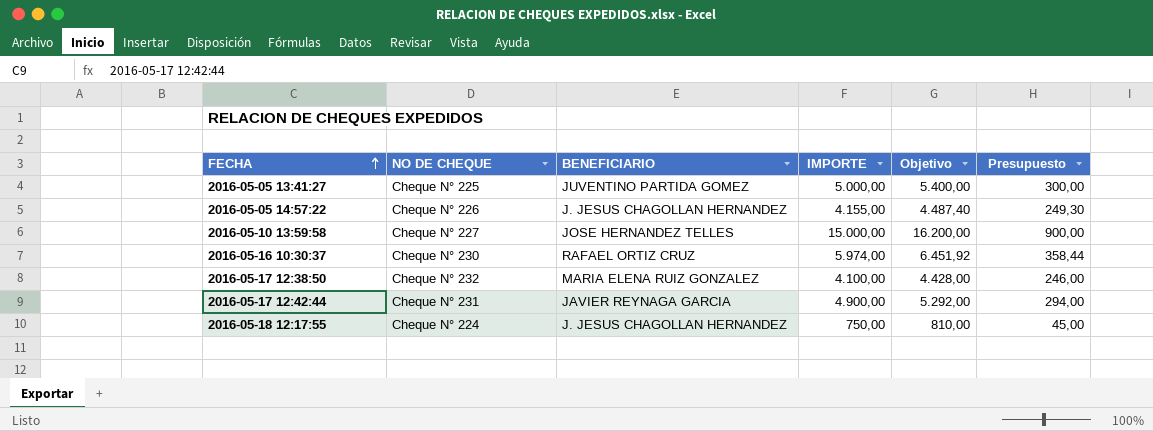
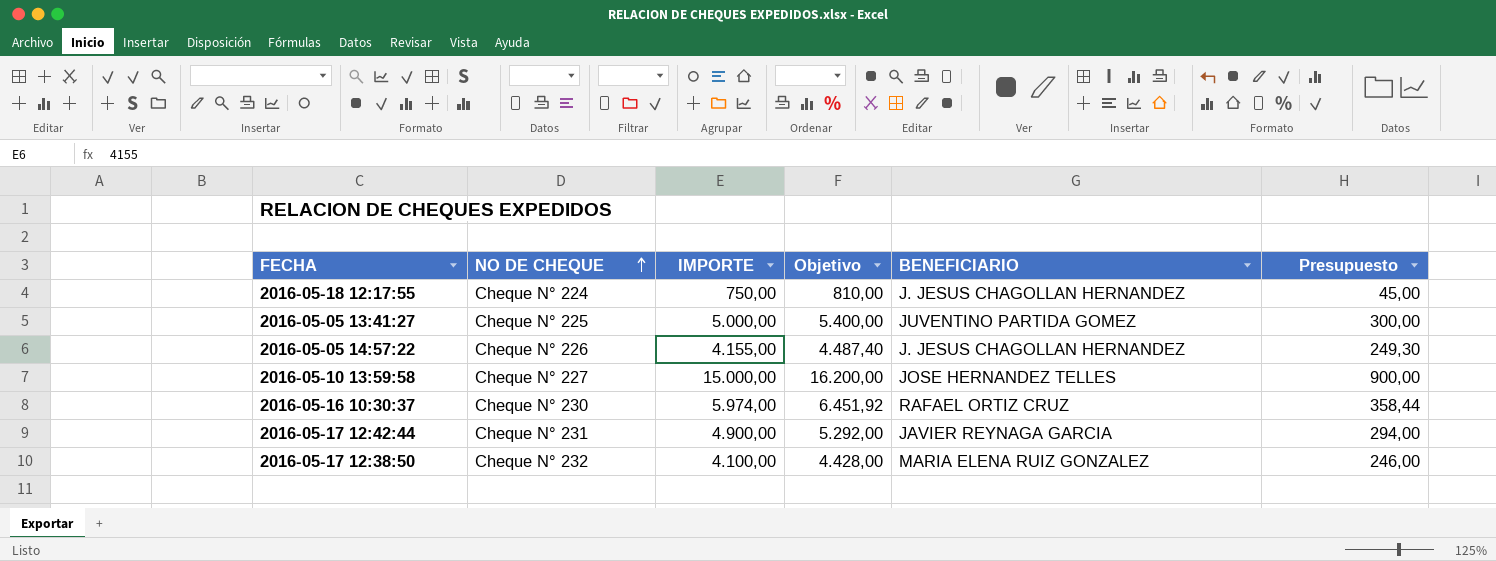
row order: FECHA ascending -> NO DE CHEQUE ascending
column BENEFICIARIO | position: 3 -> 5

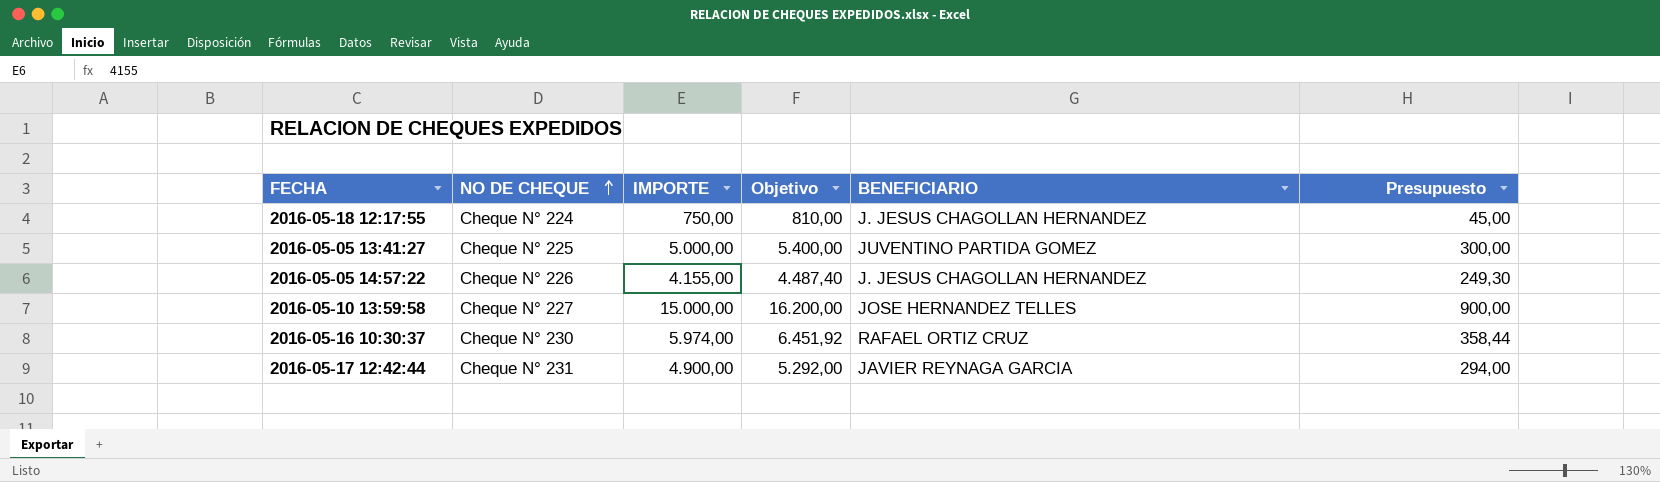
row 2016-05-17 12:38:50: Cheque N° 232 | 4.100,00 | 4.428,00 | MARIA ELENA RUIZ GONZALEZ | 246,00 -> none

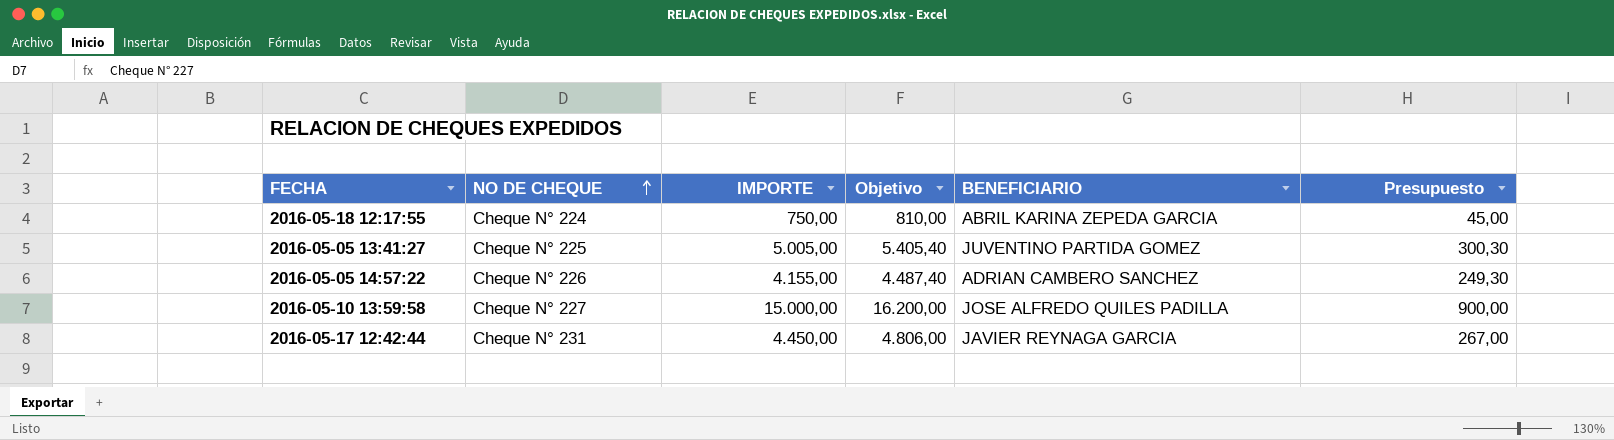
row 2016-05-16 10:30:37: Cheque N° 230 | 5.974,00 | 6.451,92 | RAFAEL ORTIZ CRUZ | 358,44 -> none
2016-05-18 12:17:55 | BENEFICIARIO: J. JESUS CHAGOLLAN HERNANDEZ -> ABRIL KARINA ZEPEDA GARCIA
2016-05-05 13:41:27 | IMPORTE: 5.000,00 -> 5.005,00
2016-05-05 13:41:27 | Objetivo: 5.400,00 -> 5.405,40
2016-05-05 13:41:27 | Presupuesto: 300,00 -> 300,30
2016-05-05 14:57:22 | BENEFICIARIO: J. JESUS CHAGOLLAN HERNANDEZ -> ADRIAN CAMBERO SANCHEZ
2016-05-10 13:59:58 | BENEFICIARIO: JOSE HERNANDEZ TELLES -> JOSE ALFREDO QUILES PADILLA
2016-05-17 12:42:44 | IMPORTE: 4.900,00 -> 4.450,00
2016-05-17 12:42:44 | Objetivo: 5.292,00 -> 4.806,00
2016-05-17 12:42:44 | Presupuesto: 294,00 -> 267,00

